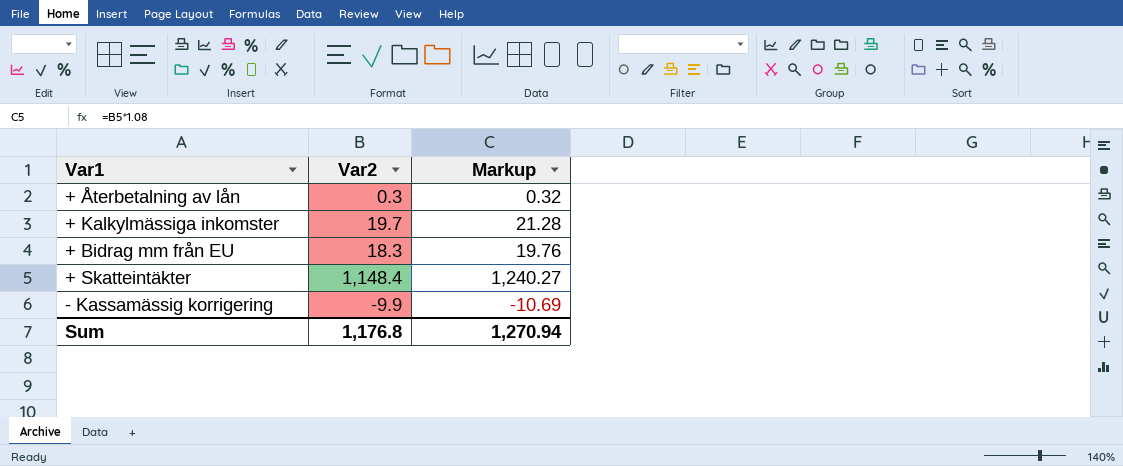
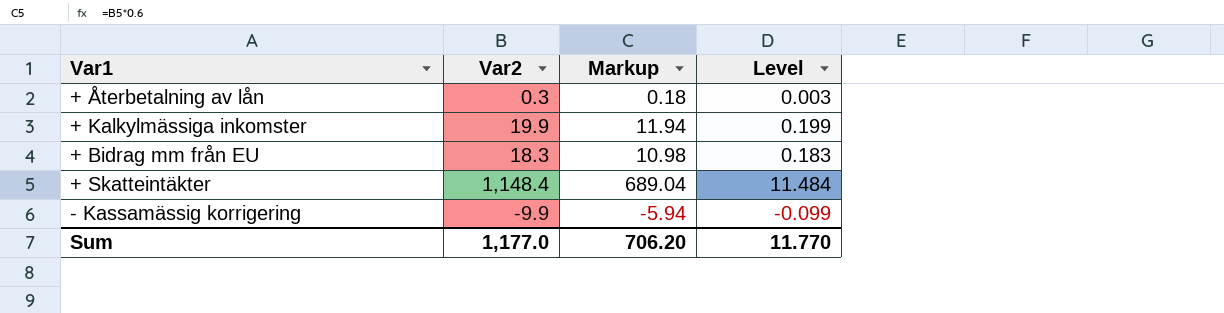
column Markup | formula: [Var2] * 1.08 -> [Var2] * 0.6
column Level | formula: none -> [Var2] * 0.01
+ Kalkylmässiga inkomster | Var2: 19.7 -> 19.9
Sum | Var2: 1,176.8 -> 1,177.0
Sum | Markup: 1,270.94 -> 706.20

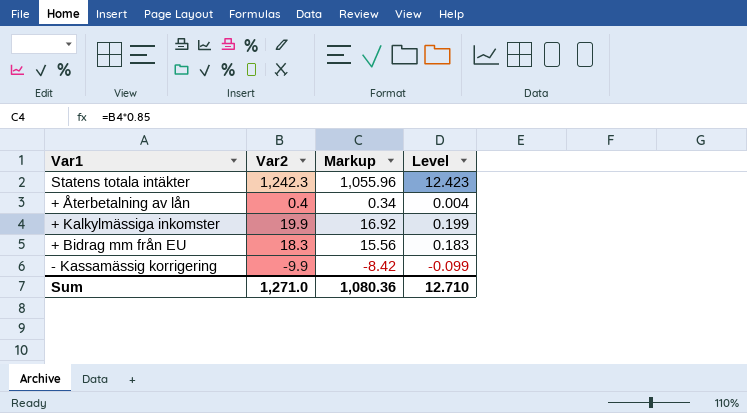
column Markup | formula: [Var2] * 0.6 -> [Var2] * 0.85
row + Skatteintäkter: 1,148.4 | 689.04 | 11.484 -> none
row Statens totala intäkter: none -> 1,242.3 | 1,055.96 | 12.423
+ Återbetalning av lån | Var2: 0.3 -> 0.4
+ Återbetalning av lån | Level: 0.003 -> 0.004
Sum | Var2: 1,177.0 -> 1,271.0
Sum | Markup: 706.20 -> 1,080.36
Sum | Level: 11.770 -> 12.710

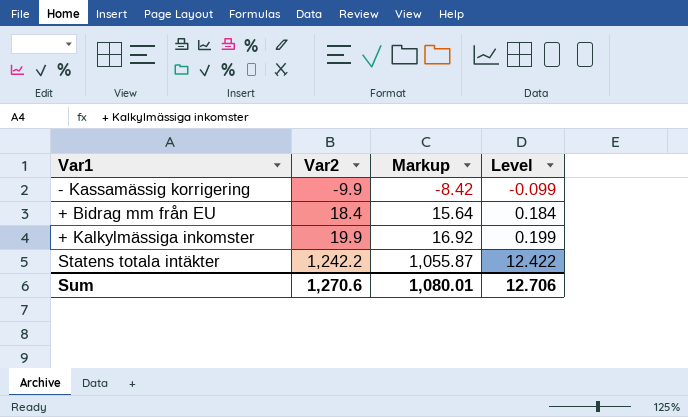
row order: none -> Var2 ascending
row + Återbetalning av lån: 0.4 | 0.34 | 0.004 -> none
+ Bidrag mm från EU | Var2: 18.3 -> 18.4
+ Bidrag mm från EU | Markup: 15.56 -> 15.64
+ Bidrag mm från EU | Level: 0.183 -> 0.184
Statens totala intäkter | Var2: 1,242.3 -> 1,242.2
Statens totala intäkter | Markup: 1,055.96 -> 1,055.87
Statens totala intäkter | Level: 12.423 -> 12.422
Sum | Var2: 1,271.0 -> 1,270.6
Sum | Markup: 1,080.36 -> 1,080.01
Sum | Level: 12.710 -> 12.706

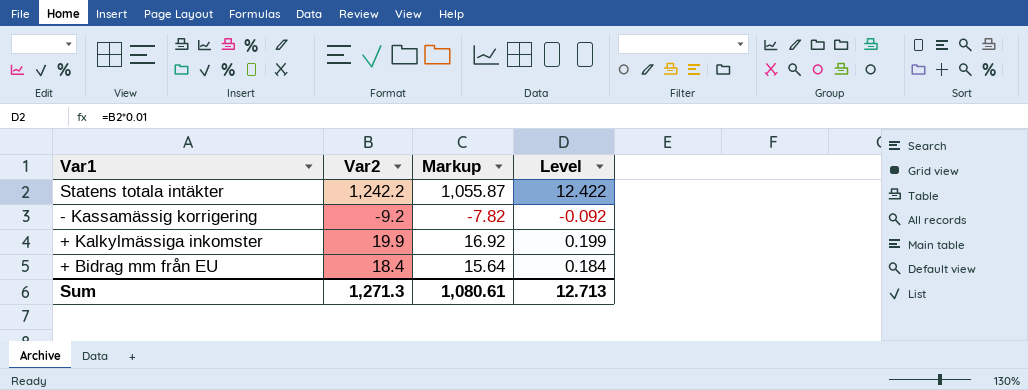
row order: Var2 ascending -> Var1 descending
- Kassamässig korrigering | Var2: -9.9 -> -9.2
- Kassamässig korrigering | Markup: -8.42 -> -7.82
- Kassamässig korrigering | Level: -0.099 -> -0.092
Sum | Var2: 1,270.6 -> 1,271.3
Sum | Markup: 1,080.01 -> 1,080.61
Sum | Level: 12.706 -> 12.713

